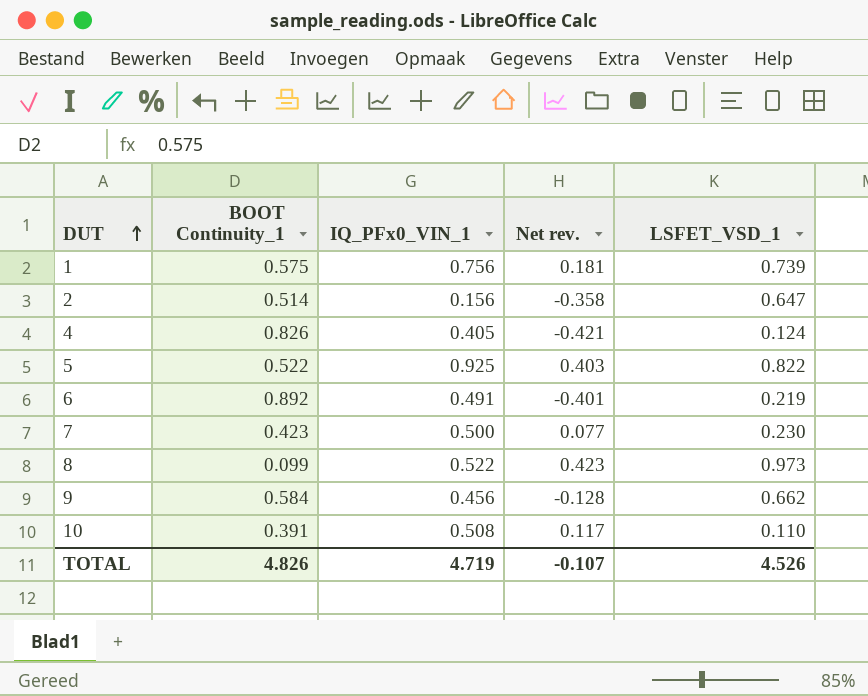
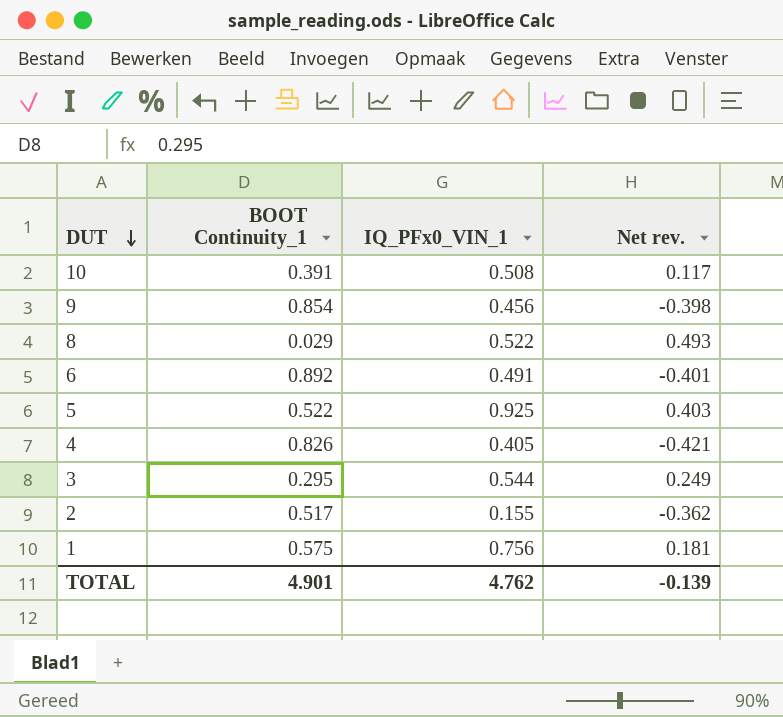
row order: DUT ascending -> DUT descending
column LSFET_VSD_1 | position: 5 -> none
row 7: 0.423 | 0.500 | 0.077 | 0.230 -> none
9 | BOOT Continuity_1: 0.584 -> 0.854
9 | Net rev.: -0.128 -> -0.398
8 | BOOT Continuity_1: 0.099 -> 0.029
8 | Net rev.: 0.423 -> 0.493
row 3: none -> 0.295 | 0.544 | 0.249
2 | BOOT Continuity_1: 0.514 -> 0.517
2 | IQ_PFx0_VIN_1: 0.156 -> 0.155
2 | Net rev.: -0.358 -> -0.362
TOTAL | BOOT Continuity_1: 4.826 -> 4.901
TOTAL | IQ_PFx0_VIN_1: 4.719 -> 4.762
TOTAL | Net rev.: -0.107 -> -0.139

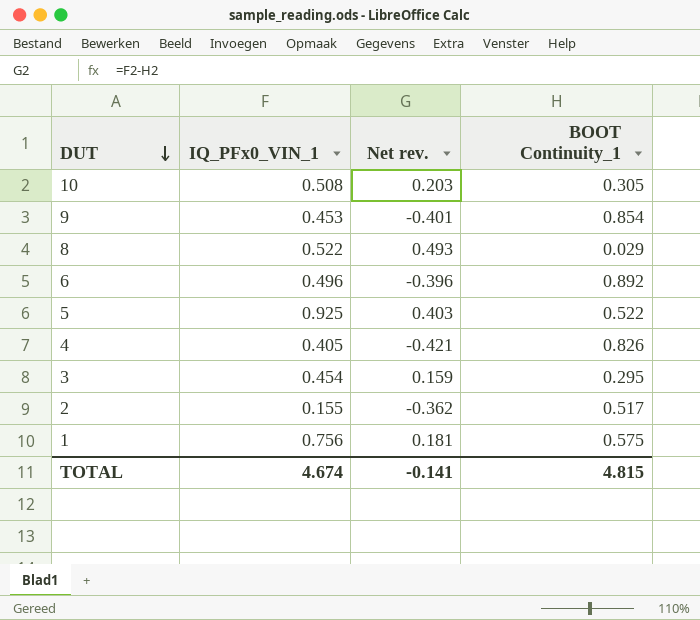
column BOOT Continuity_1 | position: 2 -> 4
10 | Net rev.: 0.117 -> 0.203
10 | BOOT Continuity_1: 0.391 -> 0.305
9 | IQ_PFx0_VIN_1: 0.456 -> 0.453
9 | Net rev.: -0.398 -> -0.401
6 | IQ_PFx0_VIN_1: 0.491 -> 0.496
6 | Net rev.: -0.401 -> -0.396
3 | IQ_PFx0_VIN_1: 0.544 -> 0.454
3 | Net rev.: 0.249 -> 0.159
TOTAL | IQ_PFx0_VIN_1: 4.762 -> 4.674
TOTAL | Net rev.: -0.139 -> -0.141
TOTAL | BOOT Continuity_1: 4.901 -> 4.815

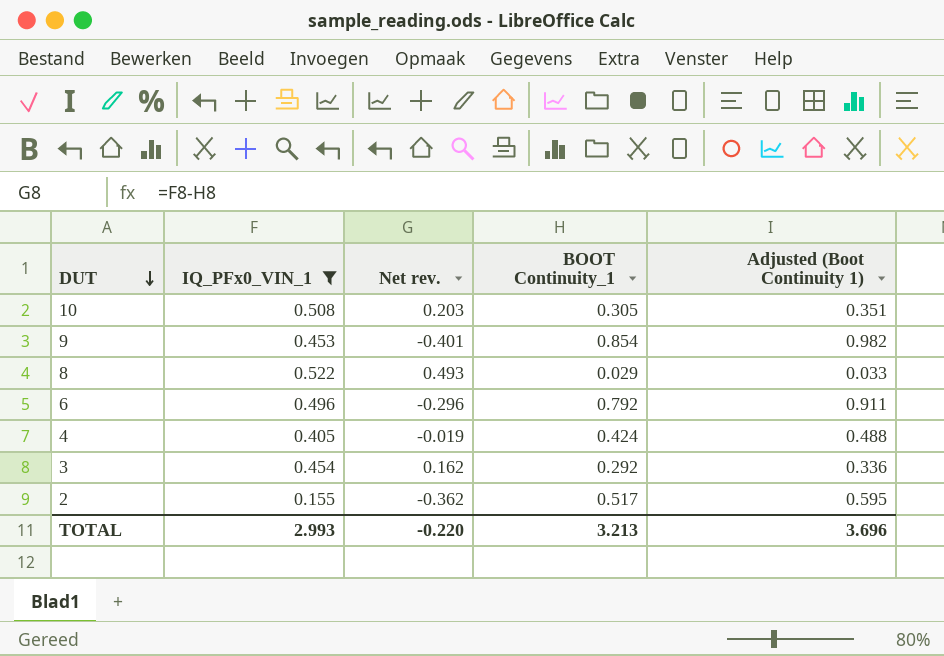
filter: none -> IQ_PFx0_VIN_1 <= 0.522
column Adjusted (Boot Continuity 1) | formula: none -> [BOOT Continuity_1] * 1.15
6 | Net rev.: -0.396 -> -0.296
6 | BOOT Continuity_1: 0.892 -> 0.792
4 | Net rev.: -0.421 -> -0.019
4 | BOOT Continuity_1: 0.826 -> 0.424
3 | Net rev.: 0.159 -> 0.162
3 | BOOT Continuity_1: 0.295 -> 0.292
TOTAL | IQ_PFx0_VIN_1: 4.674 -> 2.993
TOTAL | Net rev.: -0.141 -> -0.220
TOTAL | BOOT Continuity_1: 4.815 -> 3.213

